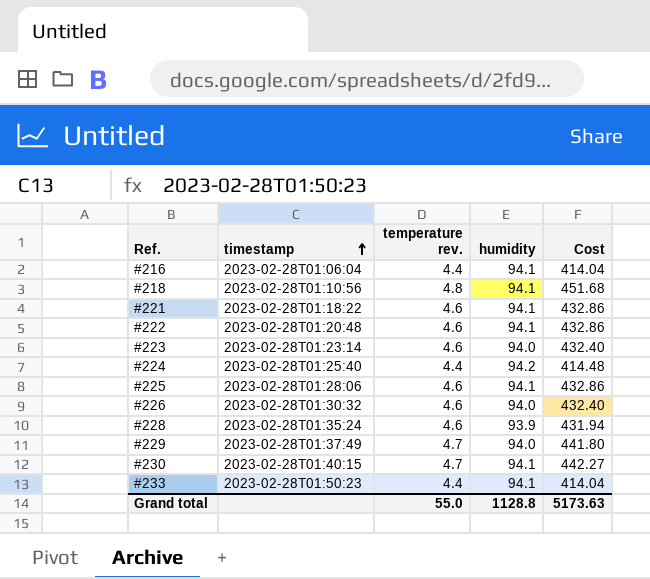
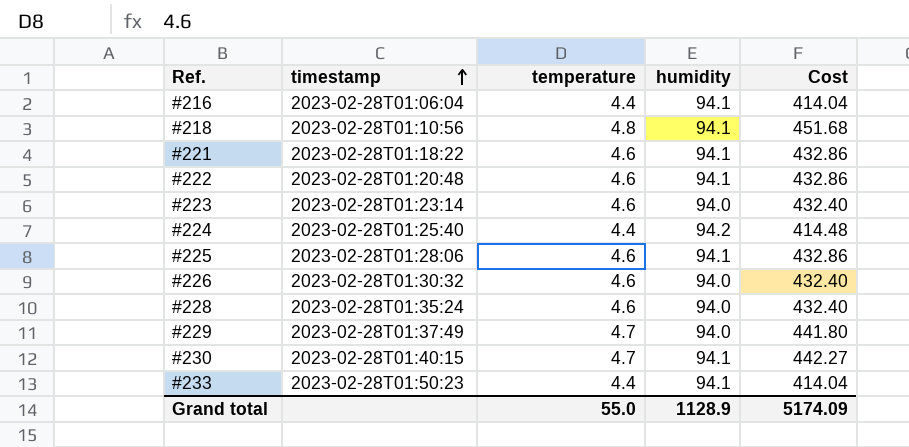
column name: temperature rev. -> temperature
#228 | humidity: 93.9 -> 94.0
#228 | Cost: 431.94 -> 432.40
Grand total | humidity: 1128.8 -> 1128.9
Grand total | Cost: 5173.63 -> 5174.09

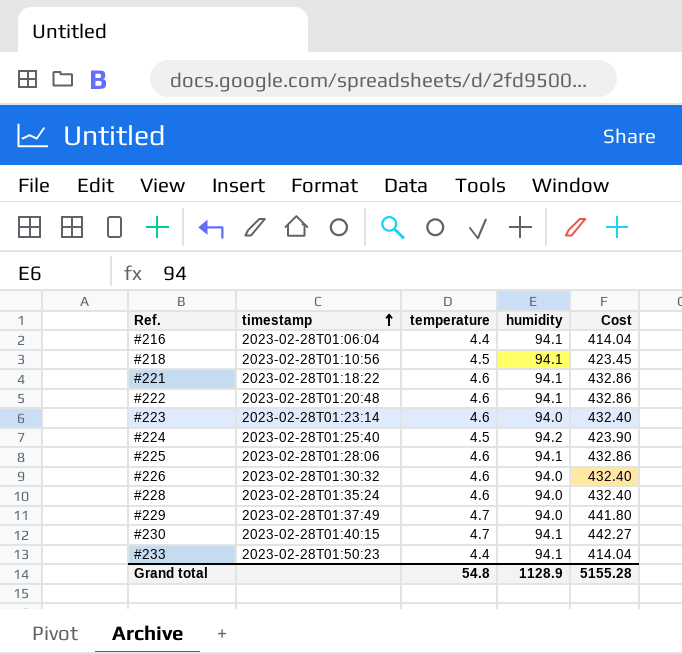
#218 | temperature: 4.8 -> 4.5
#218 | Cost: 451.68 -> 423.45
#224 | temperature: 4.4 -> 4.5
#224 | Cost: 414.48 -> 423.90
Grand total | temperature: 55.0 -> 54.8
Grand total | Cost: 5174.09 -> 5155.28

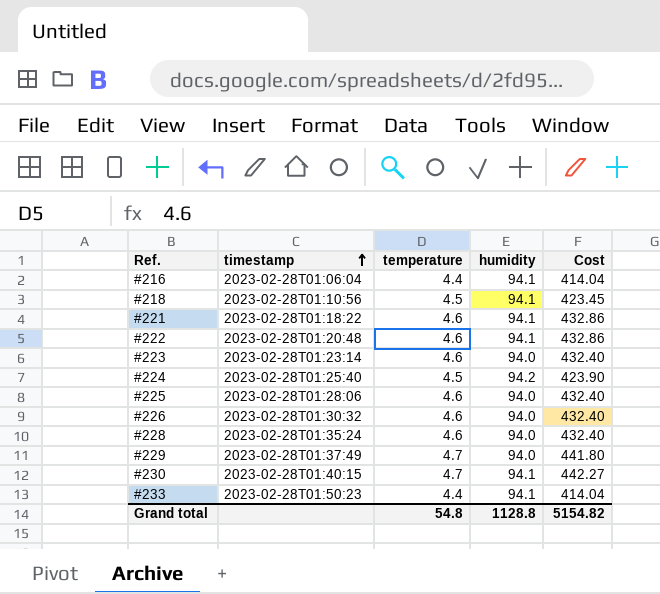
#225 | humidity: 94.1 -> 94.0
#225 | Cost: 432.86 -> 432.40
Grand total | humidity: 1128.9 -> 1128.8
Grand total | Cost: 5155.28 -> 5154.82

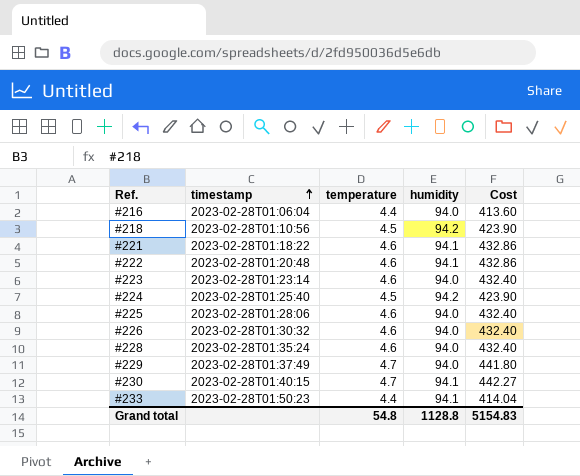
#216 | humidity: 94.1 -> 94.0
#216 | Cost: 414.04 -> 413.60
#218 | humidity: 94.1 -> 94.2
#218 | Cost: 423.45 -> 423.90
Grand total | Cost: 5154.82 -> 5154.83

